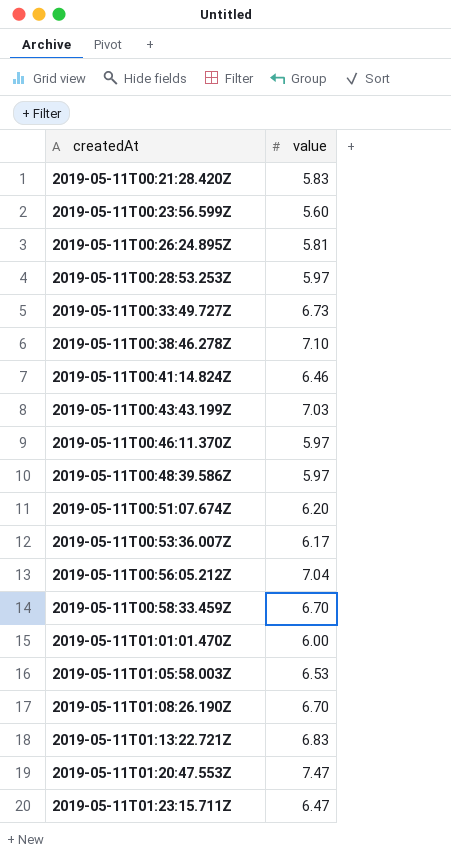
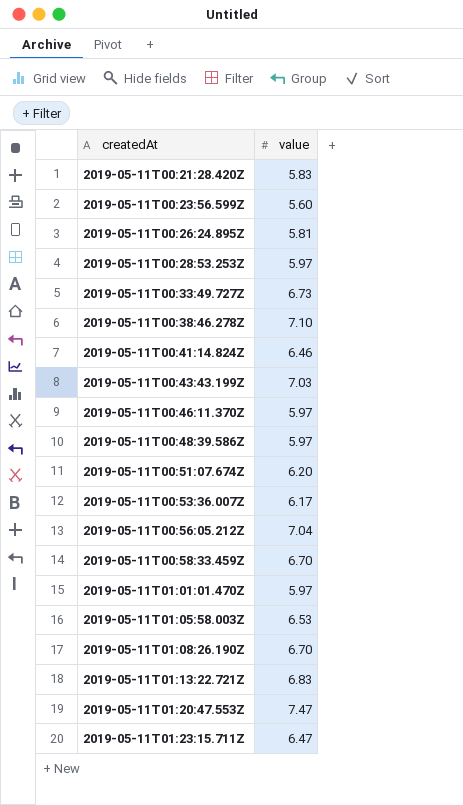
2019-05-11T01:01:01.470Z | value: 6.00 -> 5.97

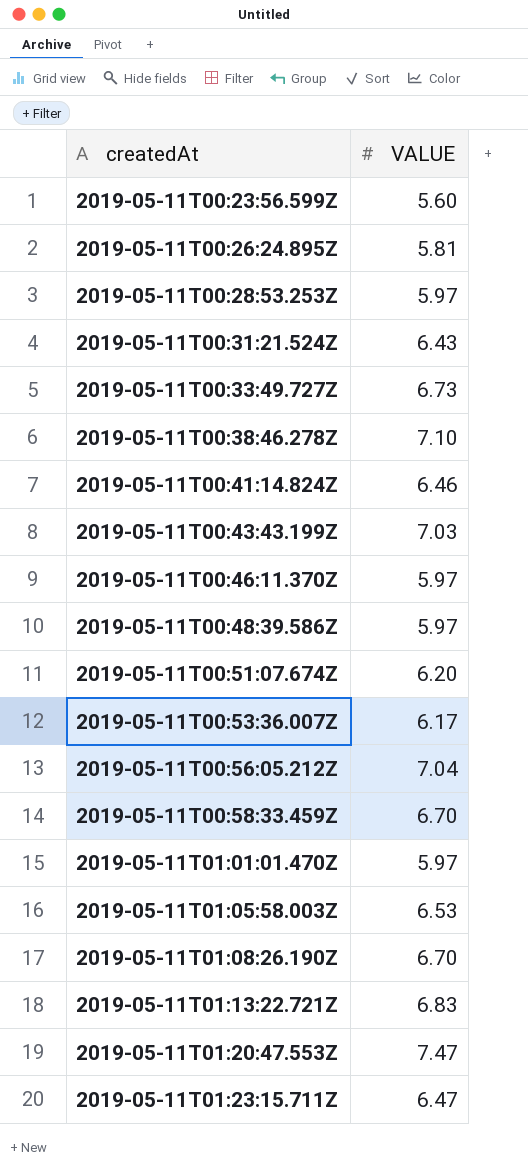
column name: value -> VALUE
row 2019-05-11T00:21:28.420Z: 5.83 -> none
row 2019-05-11T00:31:21.524Z: none -> 6.43

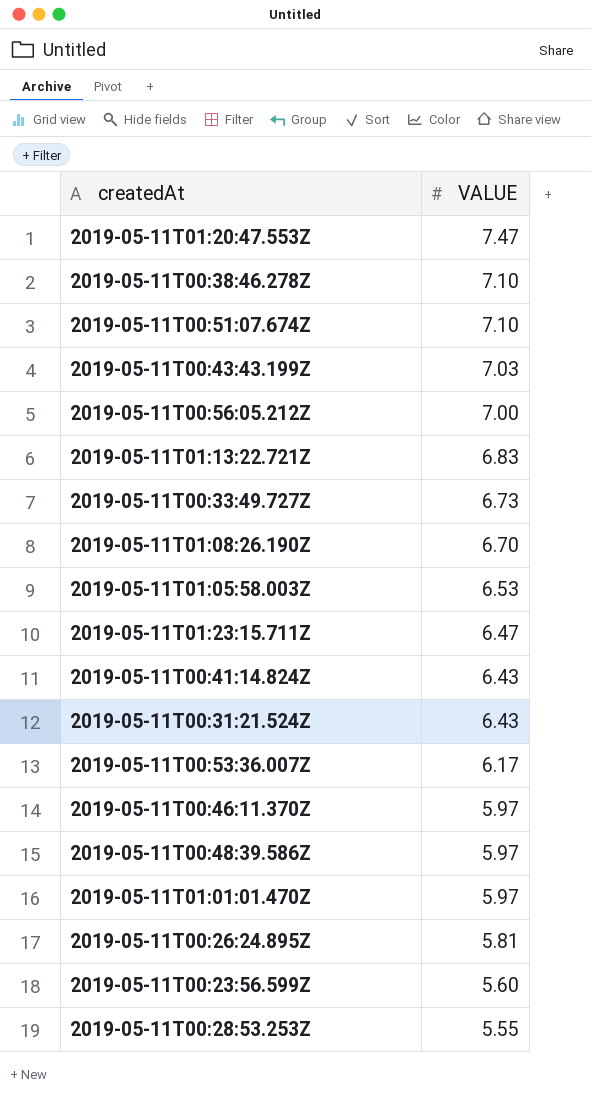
row order: createdAt ascending -> VALUE descending
row 2019-05-11T00:58:33.459Z: 6.70 -> none
2019-05-11T00:51:07.674Z | VALUE: 6.20 -> 7.10
2019-05-11T00:56:05.212Z | VALUE: 7.04 -> 7.00
2019-05-11T00:41:14.824Z | VALUE: 6.46 -> 6.43
2019-05-11T00:28:53.253Z | VALUE: 5.97 -> 5.55

